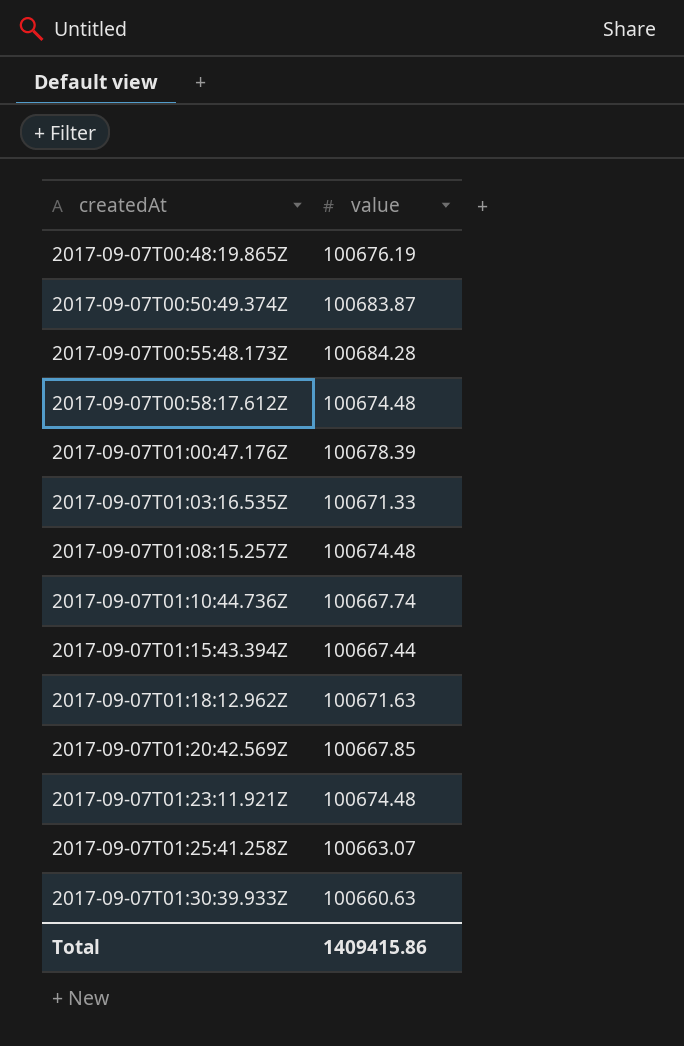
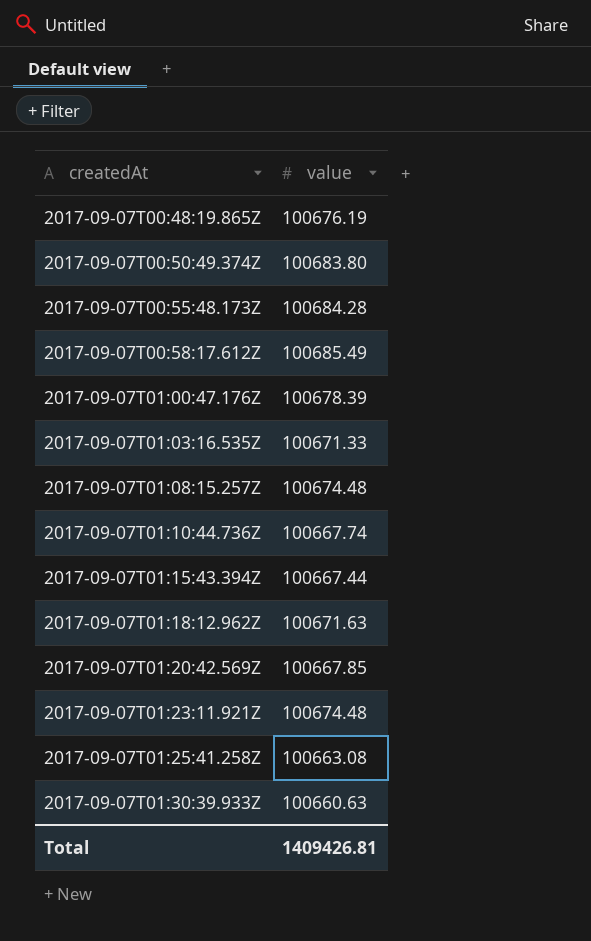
2017-09-07T00:50:49.374Z | value: 100683.87 -> 100683.80
2017-09-07T00:58:17.612Z | value: 100674.48 -> 100685.49
2017-09-07T01:25:41.258Z | value: 100663.07 -> 100663.08
Total | value: 1409415.86 -> 1409426.81

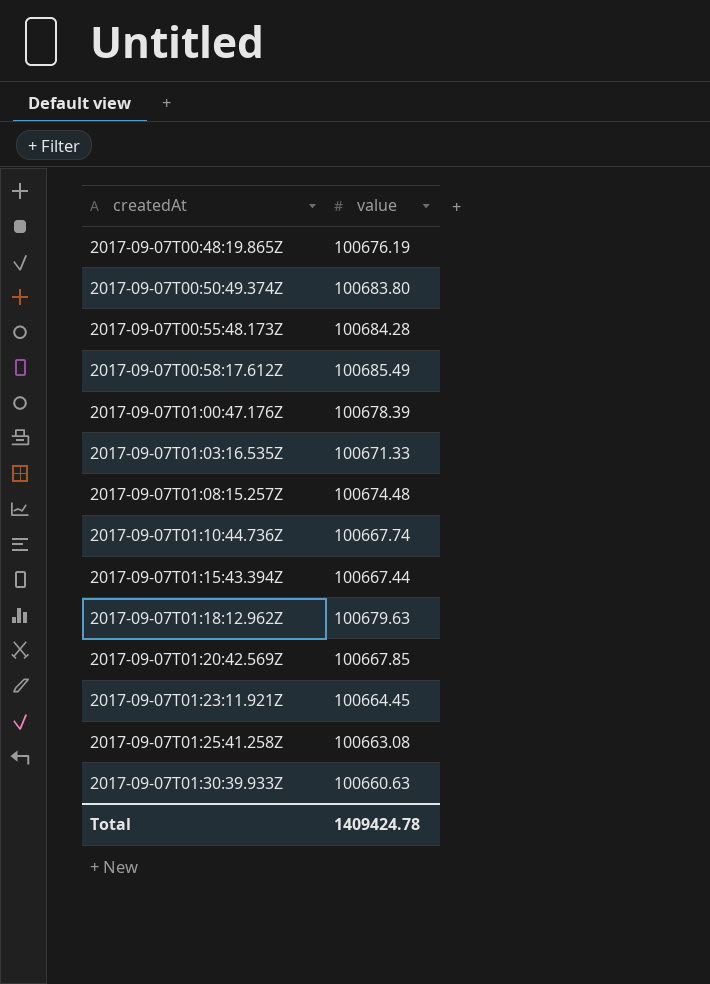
2017-09-07T01:18:12.962Z | value: 100671.63 -> 100679.63
2017-09-07T01:23:11.921Z | value: 100674.48 -> 100664.45
Total | value: 1409426.81 -> 1409424.78

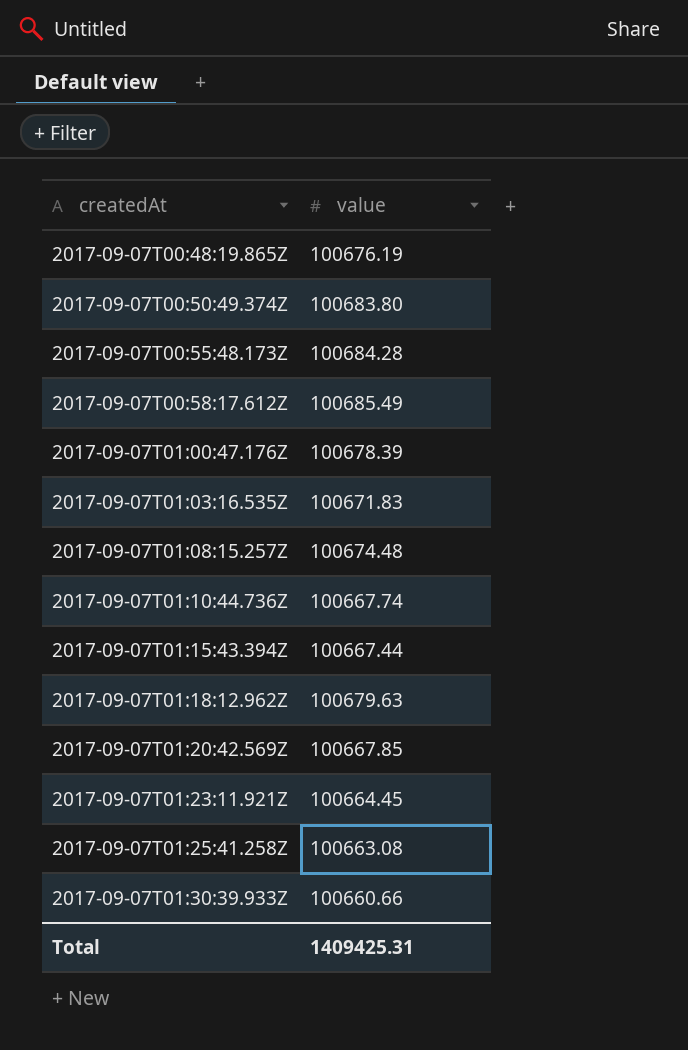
2017-09-07T01:03:16.535Z | value: 100671.33 -> 100671.83
2017-09-07T01:30:39.933Z | value: 100660.63 -> 100660.66
Total | value: 1409424.78 -> 1409425.31

